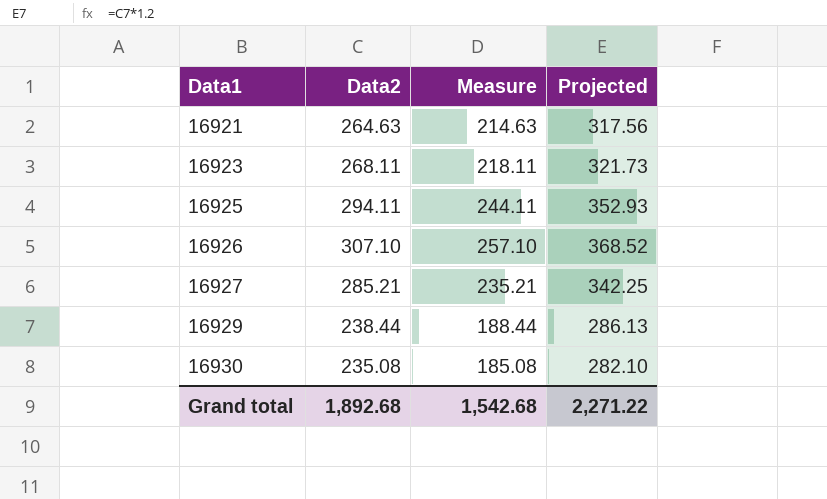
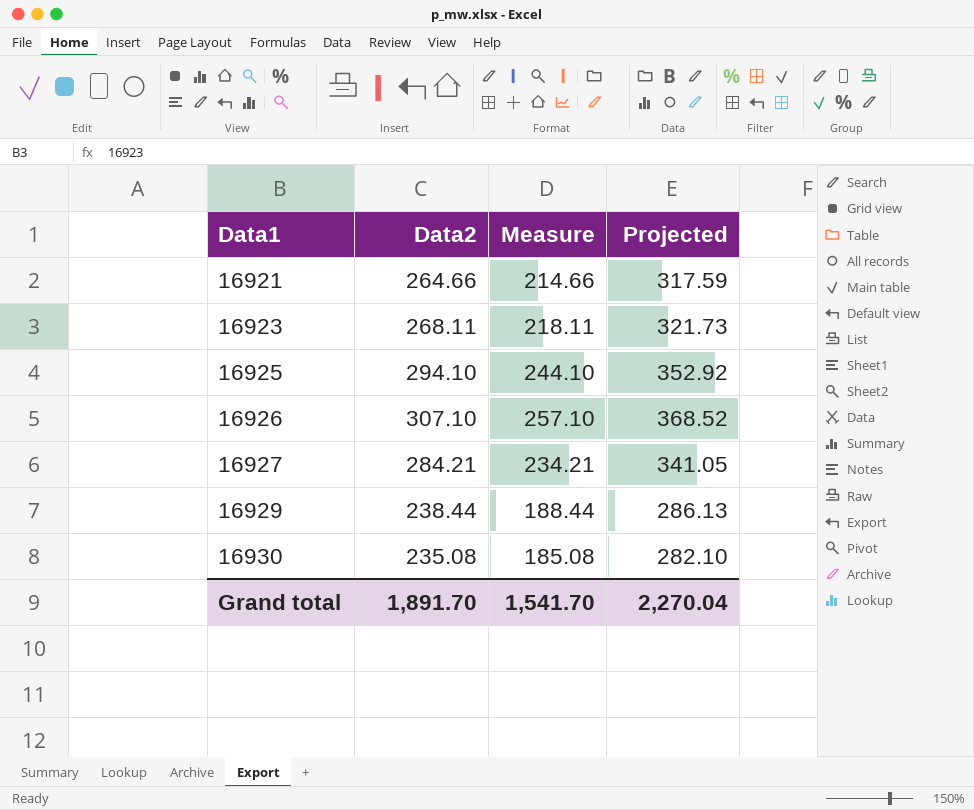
16921 | Data2: 264.63 -> 264.66
16921 | Measure: 214.63 -> 214.66
16921 | Projected: 317.56 -> 317.59
16925 | Data2: 294.11 -> 294.10
16925 | Measure: 244.11 -> 244.10
16925 | Projected: 352.93 -> 352.92
16927 | Data2: 285.21 -> 284.21
16927 | Measure: 235.21 -> 234.21
16927 | Projected: 342.25 -> 341.05
Grand total | Data2: 1,892.68 -> 1,891.70
Grand total | Measure: 1,542.68 -> 1,541.70
Grand total | Projected: 2,271.22 -> 2,270.04

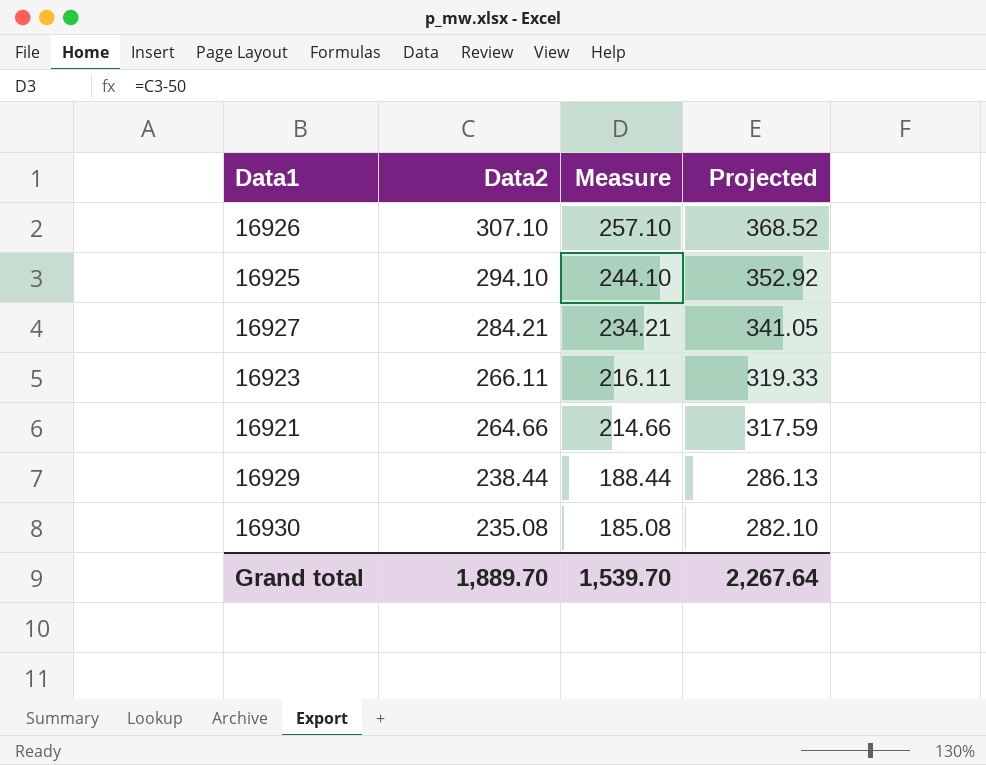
row order: Data1 ascending -> Data2 descending
16923 | Data2: 268.11 -> 266.11
16923 | Measure: 218.11 -> 216.11
16923 | Projected: 321.73 -> 319.33
Grand total | Data2: 1,891.70 -> 1,889.70
Grand total | Measure: 1,541.70 -> 1,539.70
Grand total | Projected: 2,270.04 -> 2,267.64

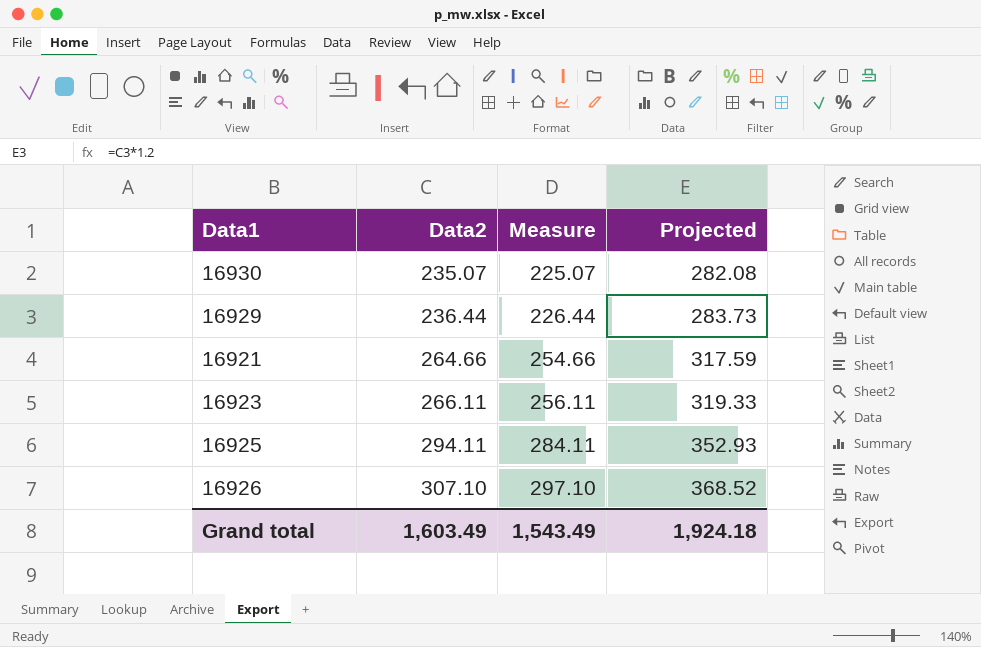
row order: Data2 descending -> Data2 ascending
column Measure | formula: [Data2] - 50 -> [Data2] - 10
row 16927: 284.21 | 234.21 | 341.05 -> none
16930 | Data2: 235.08 -> 235.07
16930 | Projected: 282.10 -> 282.08
16929 | Data2: 238.44 -> 236.44
16929 | Projected: 286.13 -> 283.73
16925 | Data2: 294.10 -> 294.11
16925 | Projected: 352.92 -> 352.93
Grand total | Data2: 1,889.70 -> 1,603.49
Grand total | Measure: 1,539.70 -> 1,543.49
Grand total | Projected: 2,267.64 -> 1,924.18

